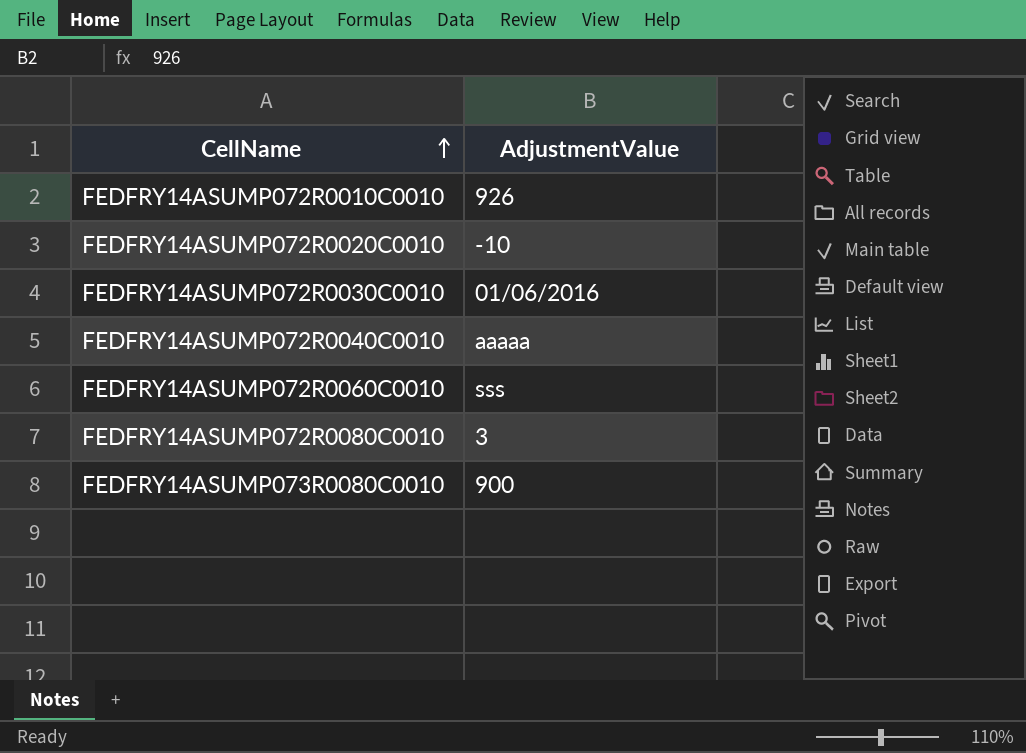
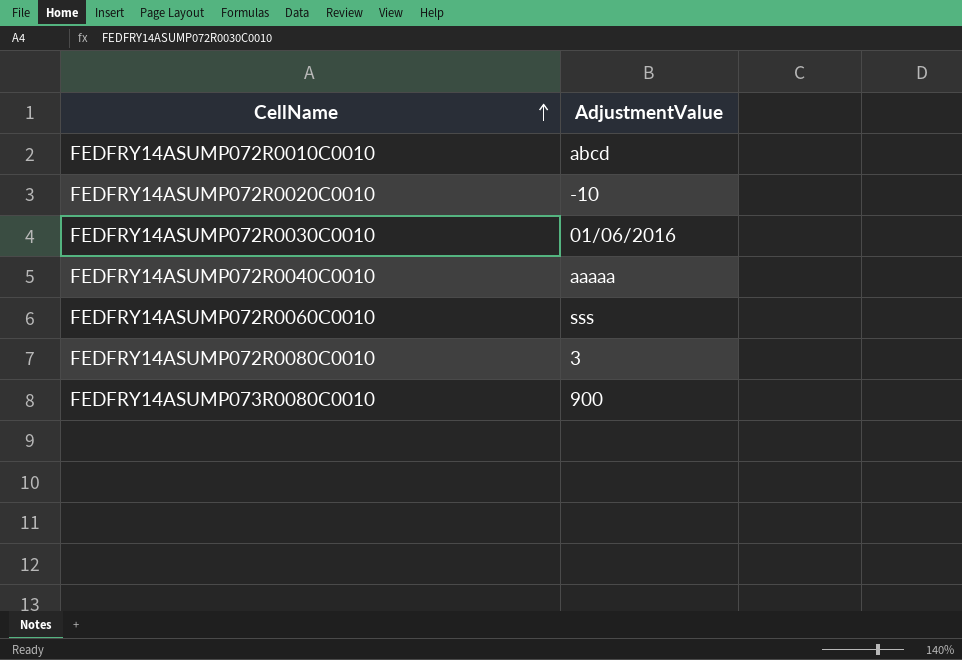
FEDFRY14ASUMP072R0010C0010 | AdjustmentValue: 926 -> abcd

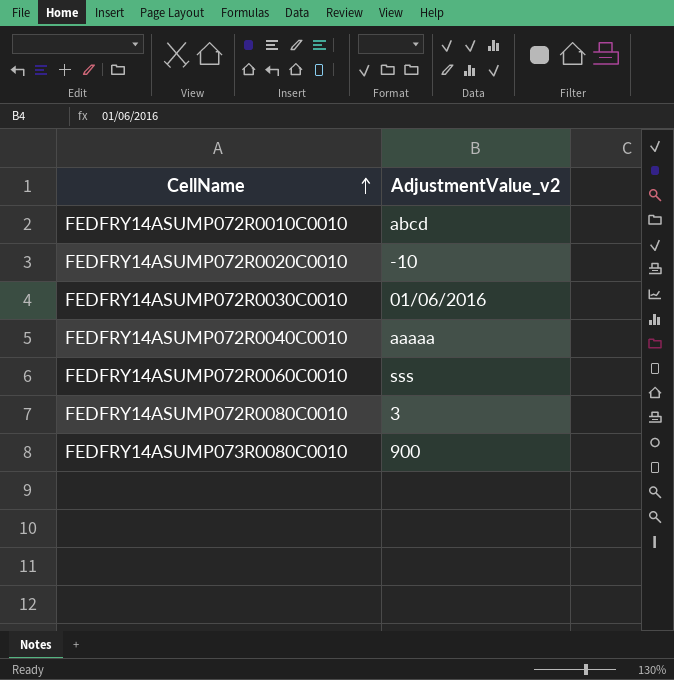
column name: AdjustmentValue -> AdjustmentValue_v2

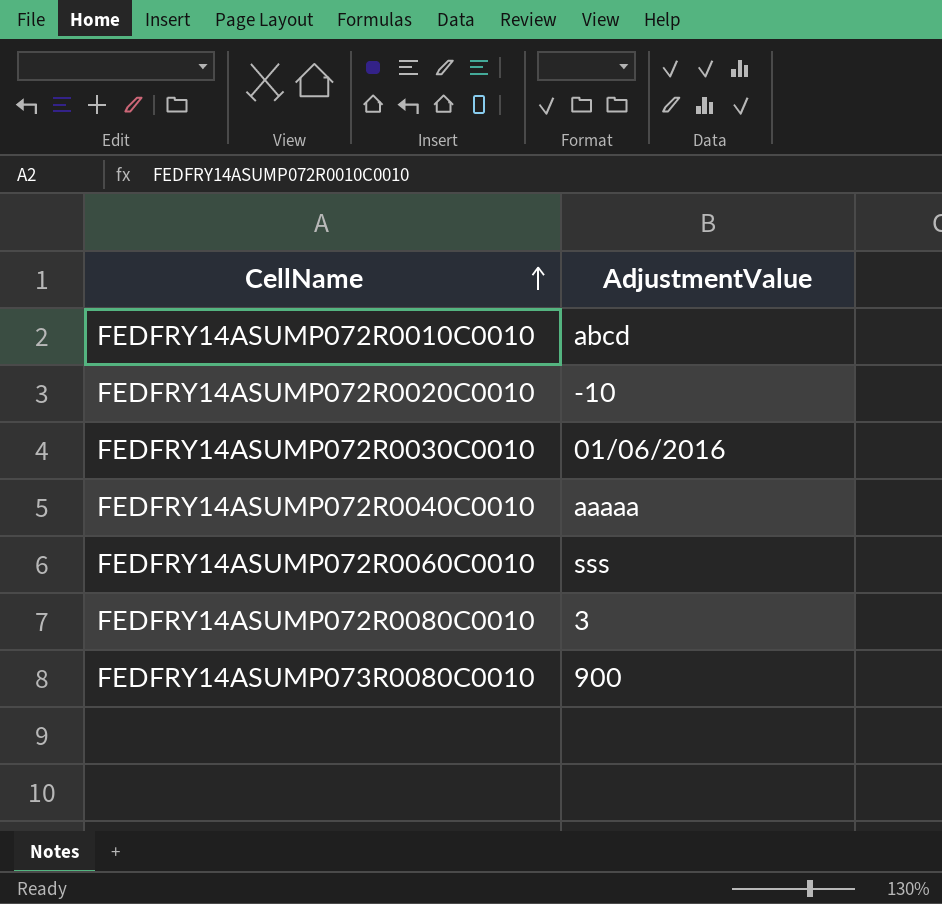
column name: AdjustmentValue_v2 -> AdjustmentValue

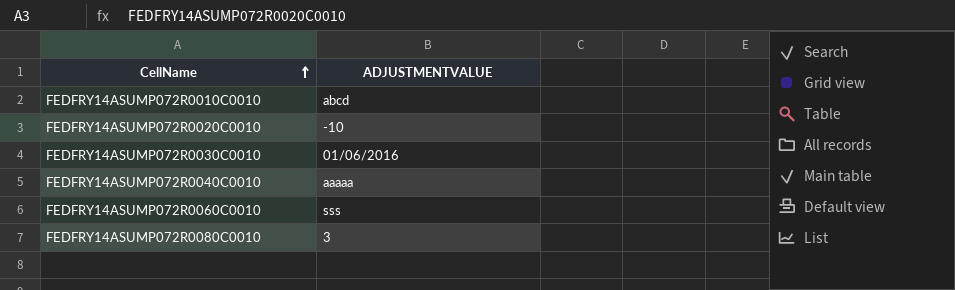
column name: AdjustmentValue -> ADJUSTMENTVALUE
row FEDFRY14ASUMP073R0080C0010: 900 -> none

